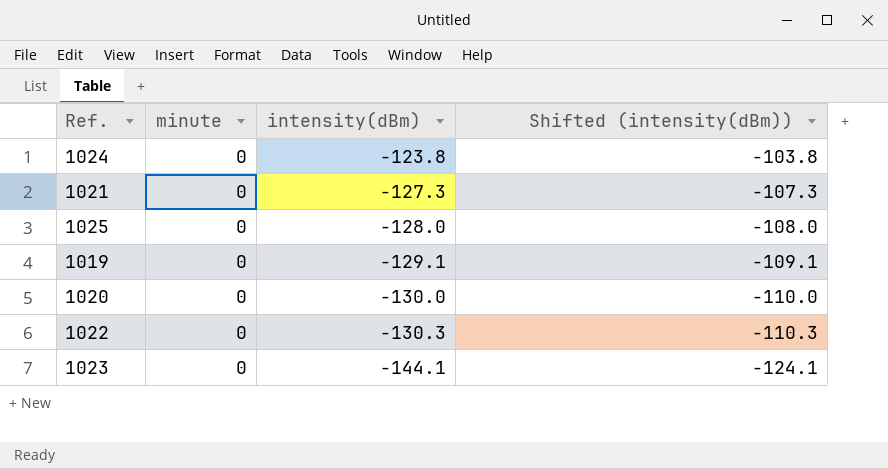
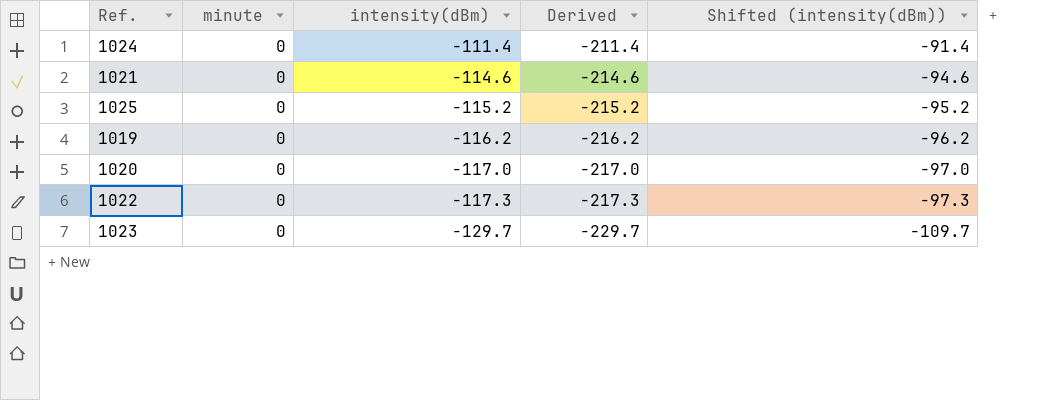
column Derived | formula: none -> [intensity(dBm)] - 100
1024 | intensity(dBm): -123.8 -> -111.4
1024 | Shifted (intensity(dBm)): -103.8 -> -91.4
1021 | intensity(dBm): -127.3 -> -114.6
1021 | Shifted (intensity(dBm)): -107.3 -> -94.6
1025 | intensity(dBm): -128.0 -> -115.2
1025 | Shifted (intensity(dBm)): -108.0 -> -95.2
1019 | intensity(dBm): -129.1 -> -116.2
1019 | Shifted (intensity(dBm)): -109.1 -> -96.2
1020 | intensity(dBm): -130.0 -> -117.0
1020 | Shifted (intensity(dBm)): -110.0 -> -97.0
1022 | intensity(dBm): -130.3 -> -117.3
1022 | Shifted (intensity(dBm)): -110.3 -> -97.3
1023 | intensity(dBm): -144.1 -> -129.7
1023 | Shifted (intensity(dBm)): -124.1 -> -109.7

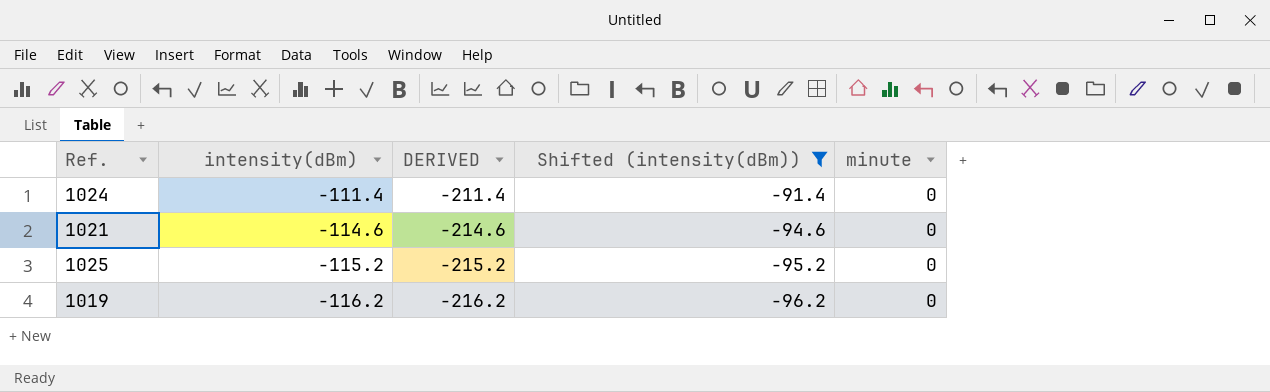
filter: none -> Shifted (intensity(dBm)) >= -96.2
column name: Derived -> DERIVED
column minute | position: 2 -> 5

